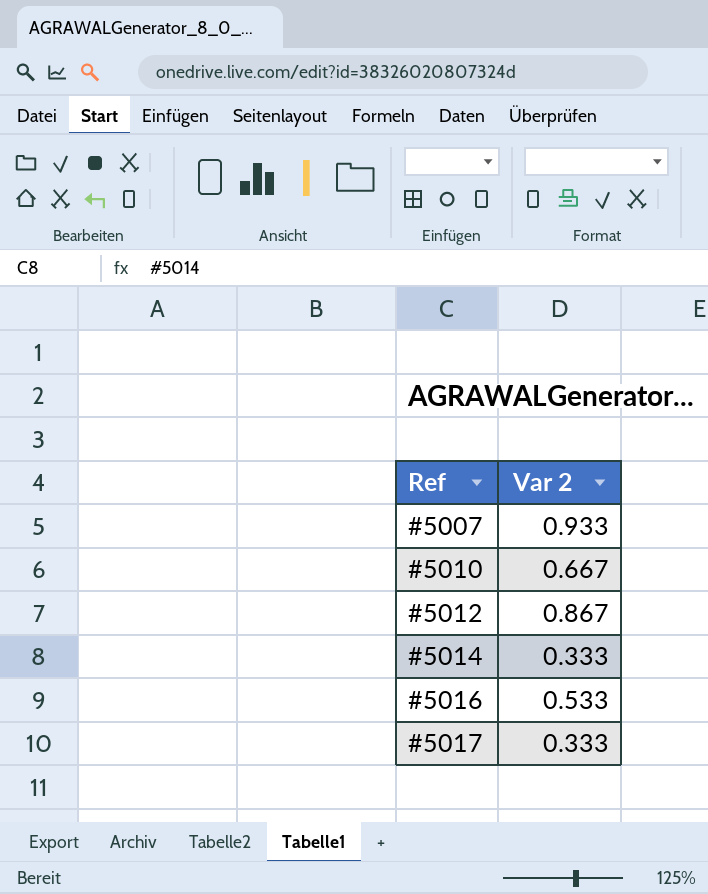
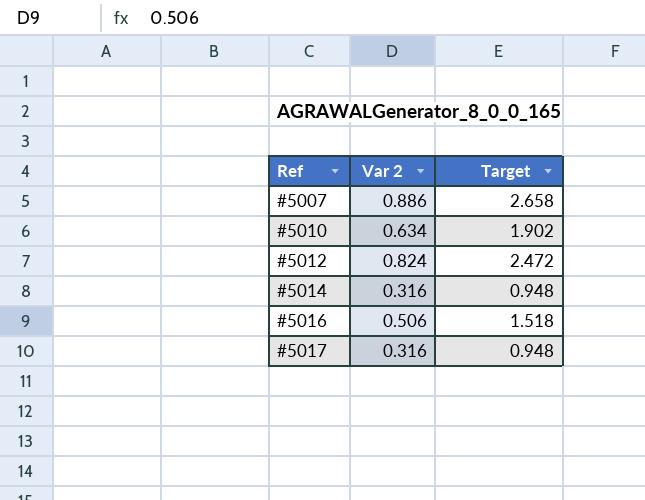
column Target | formula: none -> [Var 2] * 3
#5007 | Var 2: 0.933 -> 0.886
#5010 | Var 2: 0.667 -> 0.634
#5012 | Var 2: 0.867 -> 0.824
#5014 | Var 2: 0.333 -> 0.316
#5016 | Var 2: 0.533 -> 0.506
#5017 | Var 2: 0.333 -> 0.316

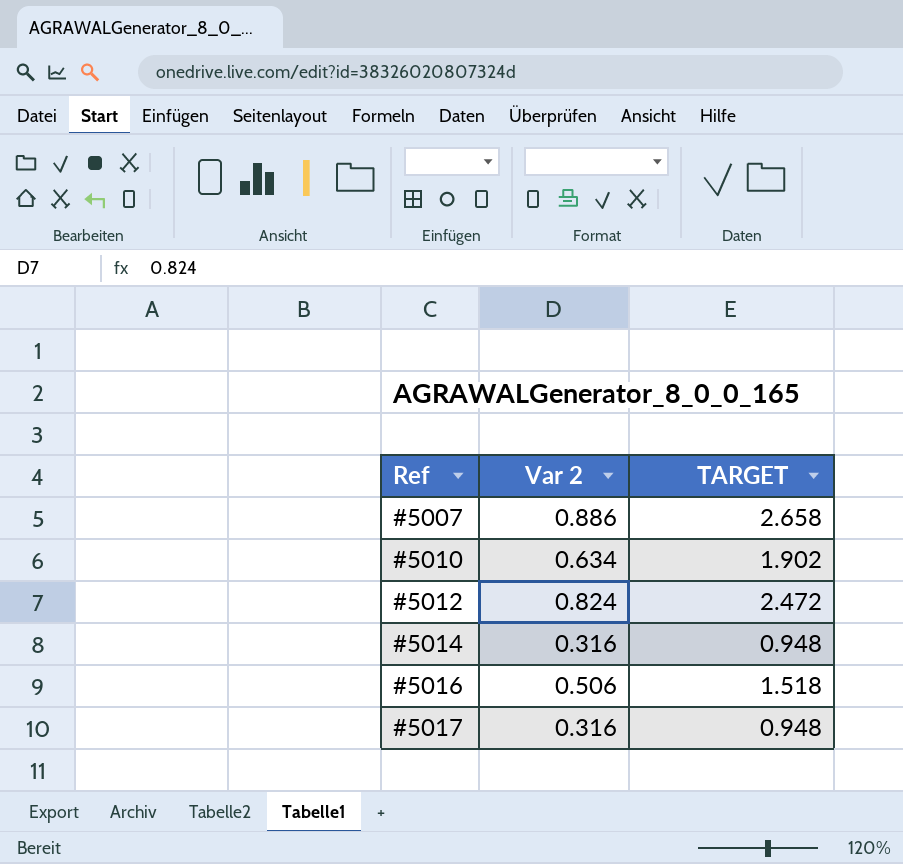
column name: Target -> TARGET

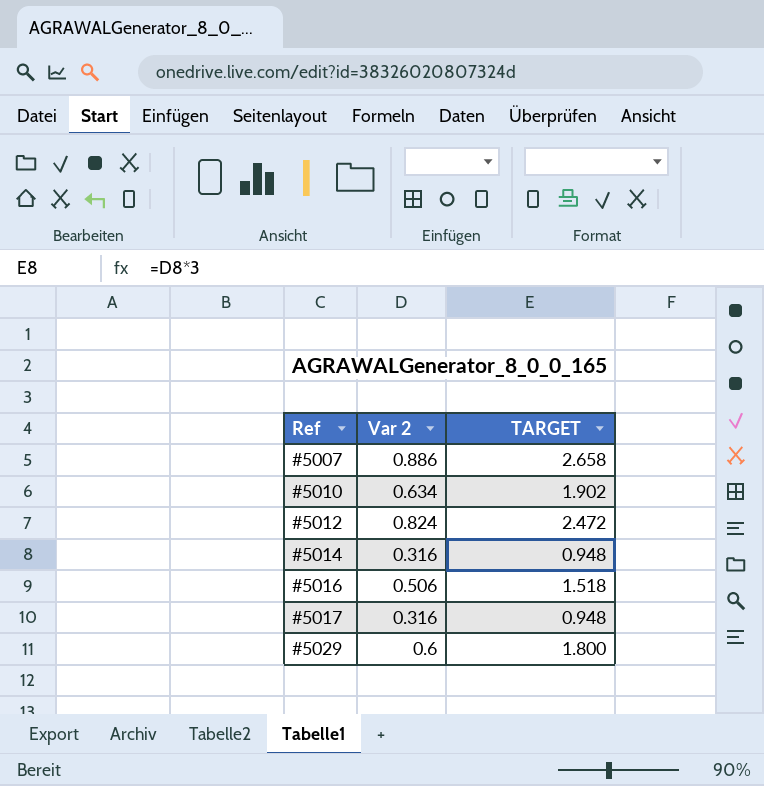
row #5029: none -> 0.6 | 1.800

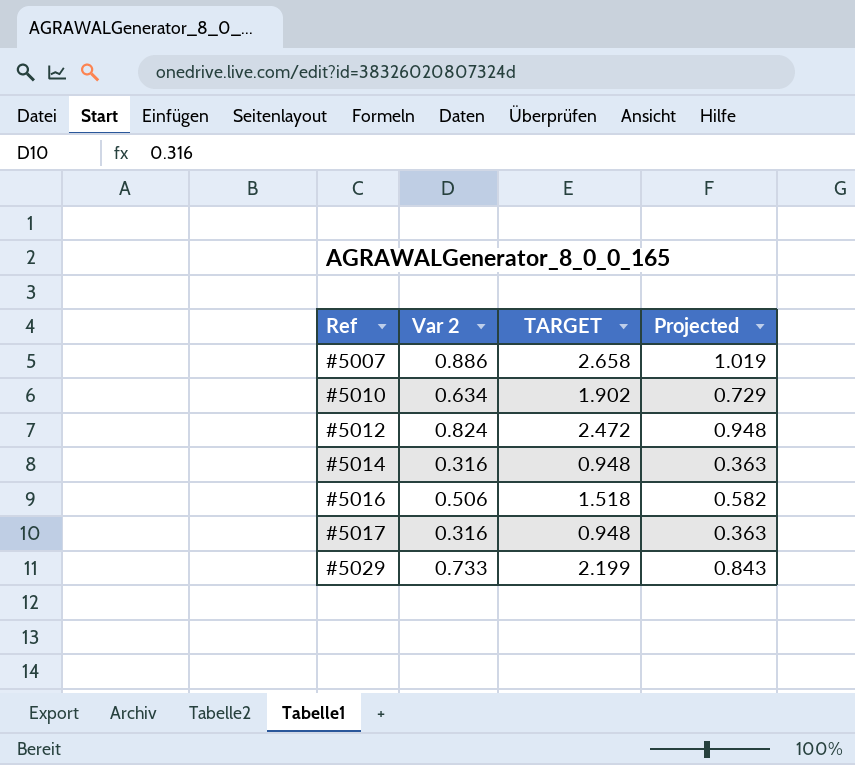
column Projected | formula: none -> [Var 2] * 1.15
#5029 | Var 2: 0.6 -> 0.733
#5029 | TARGET: 1.800 -> 2.199

